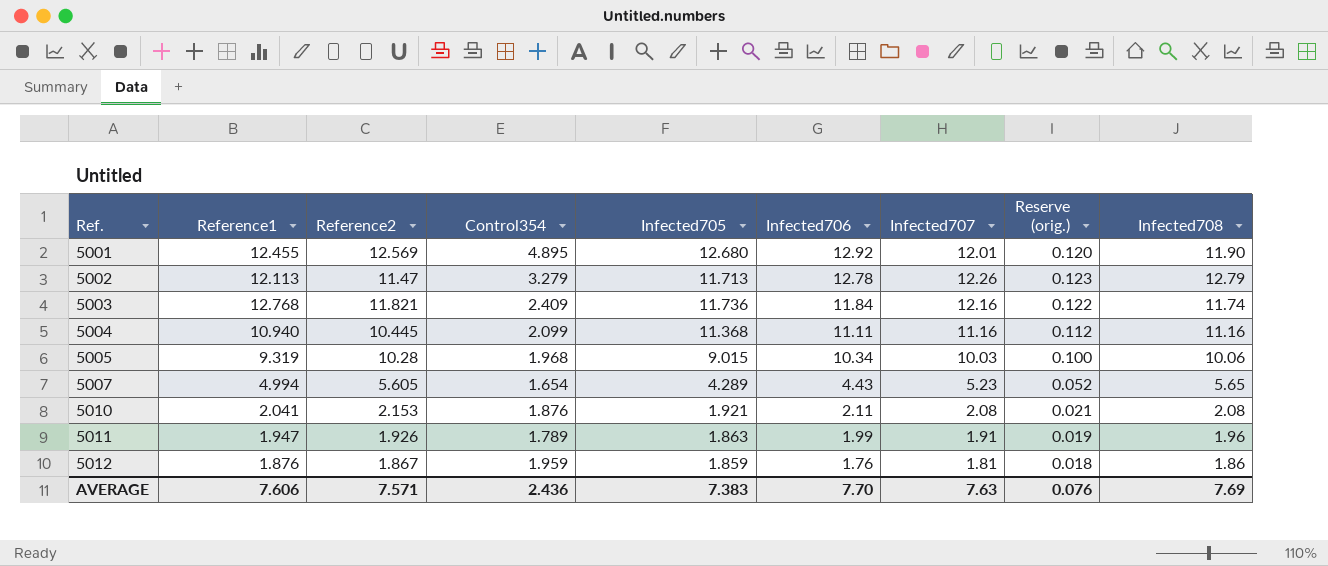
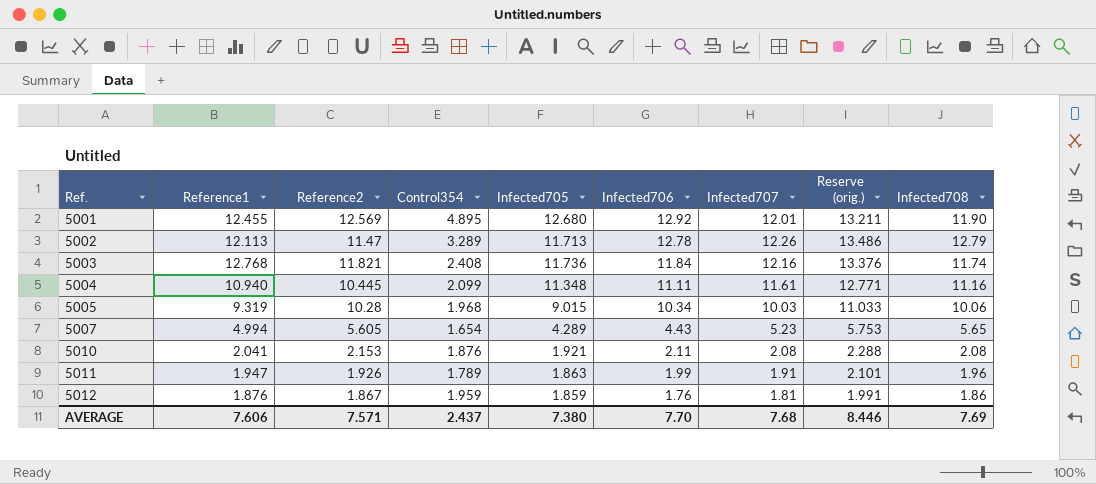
column Reserve (orig.) | formula: [Infected707] * 0.01 -> [Infected707] * 1.1
5002 | Control354: 3.279 -> 3.289
5003 | Control354: 2.409 -> 2.408
5004 | Infected705: 11.368 -> 11.348
5004 | Infected707: 11.16 -> 11.61
AVERAGE | Control354: 2.436 -> 2.437
AVERAGE | Infected705: 7.383 -> 7.380
AVERAGE | Infected707: 7.63 -> 7.68
AVERAGE | Reserve (orig.): 0.076 -> 8.446

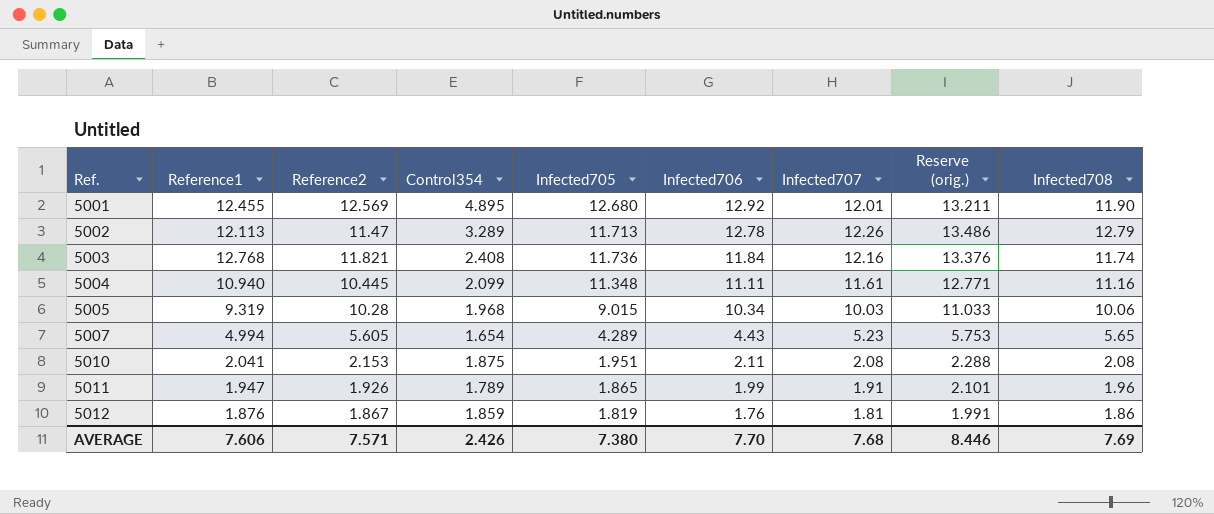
5010 | Control354: 1.876 -> 1.875
5010 | Infected705: 1.921 -> 1.951
5011 | Infected705: 1.863 -> 1.865
5012 | Control354: 1.959 -> 1.859
5012 | Infected705: 1.859 -> 1.819
AVERAGE | Control354: 2.437 -> 2.426

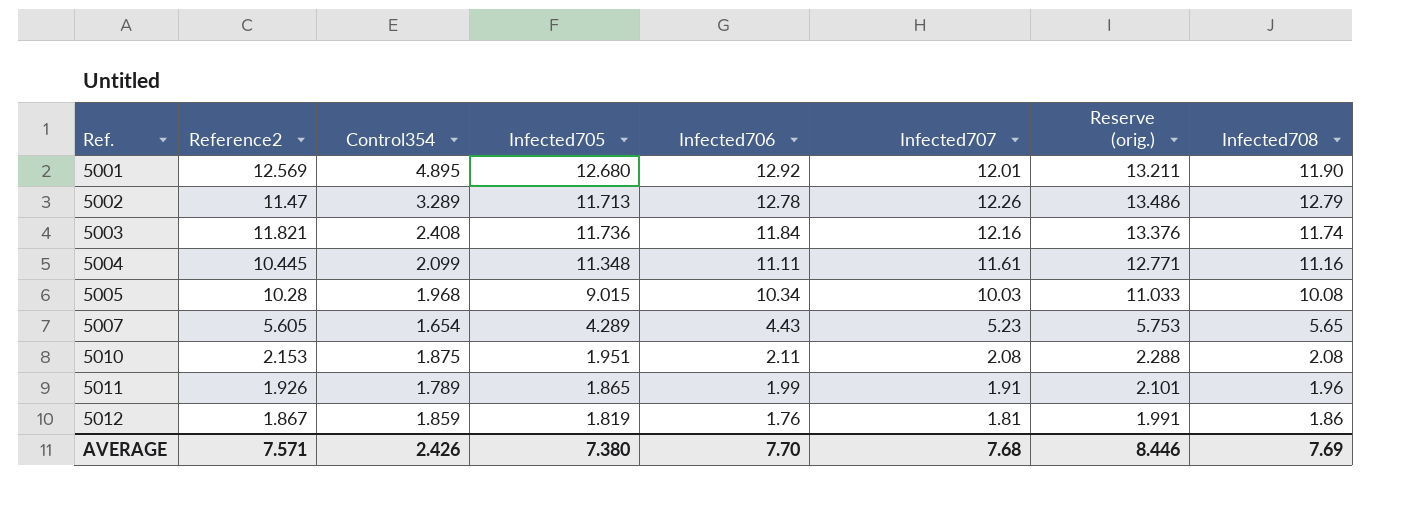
column Reference1 | position: 2 -> none
5005 | Infected708: 10.06 -> 10.08

